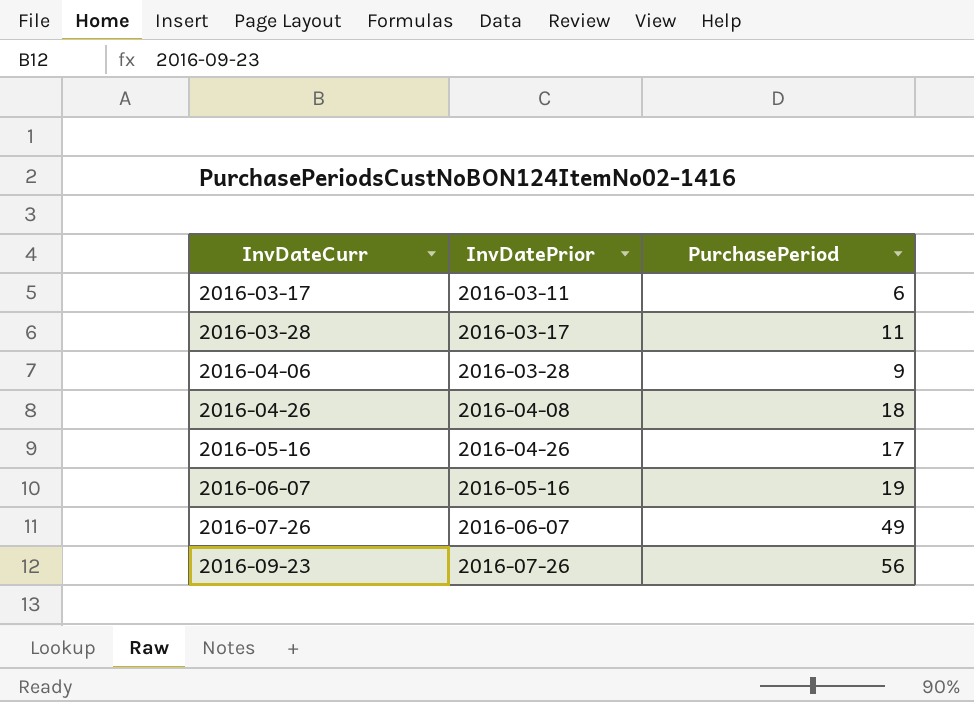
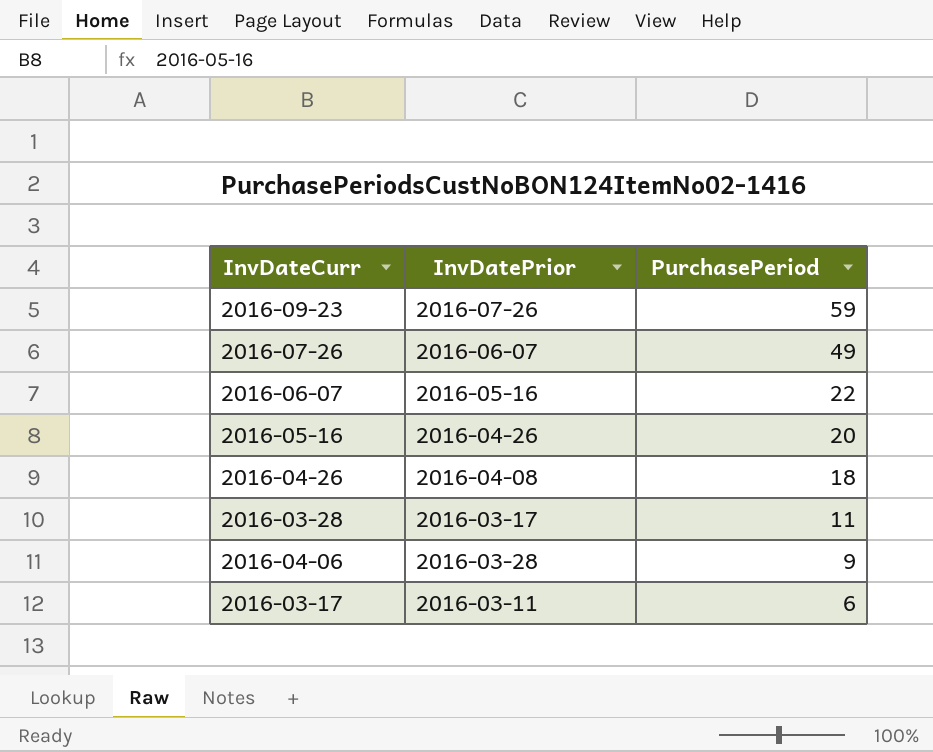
row order: InvDateCurr ascending -> PurchasePeriod descending
2016-09-23 | PurchasePeriod: 56 -> 59
2016-06-07 | PurchasePeriod: 19 -> 22
2016-05-16 | PurchasePeriod: 17 -> 20

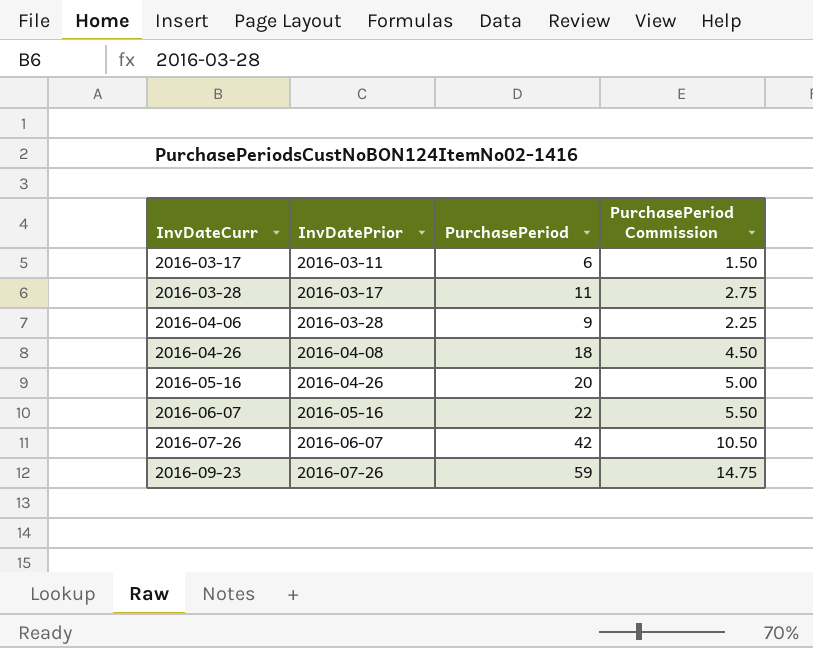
row order: PurchasePeriod descending -> InvDateCurr ascending
column PurchasePeriod Commission | formula: none -> [PurchasePeriod] * 0.25
2016-07-26 | PurchasePeriod: 49 -> 42

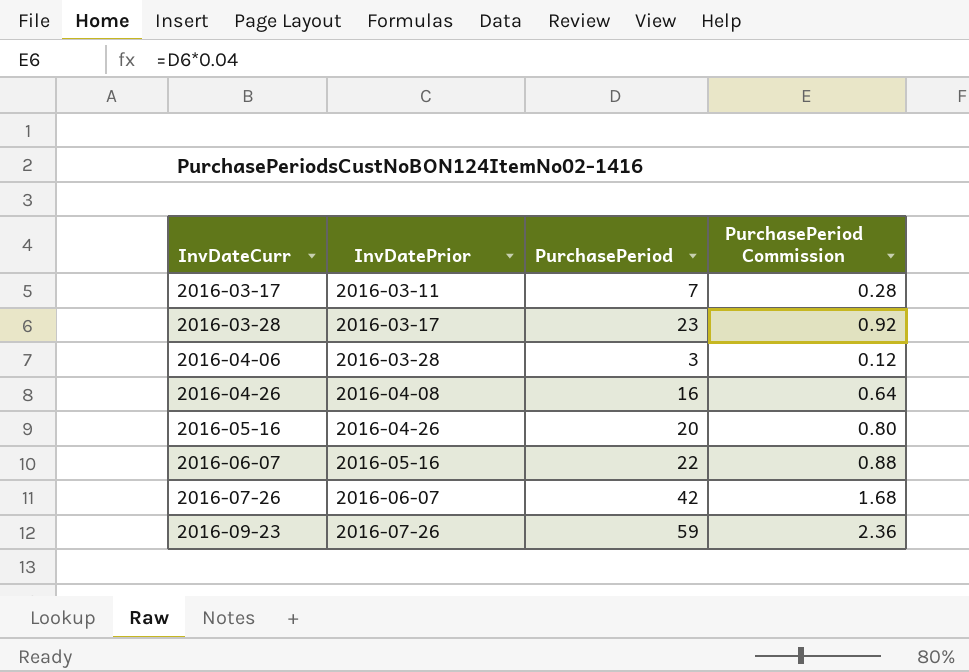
column PurchasePeriod Commission | formula: [PurchasePeriod] * 0.25 -> [PurchasePeriod] * 0.04
2016-03-17 | PurchasePeriod: 6 -> 7
2016-03-28 | PurchasePeriod: 11 -> 23
2016-04-06 | PurchasePeriod: 9 -> 3
2016-04-26 | PurchasePeriod: 18 -> 16

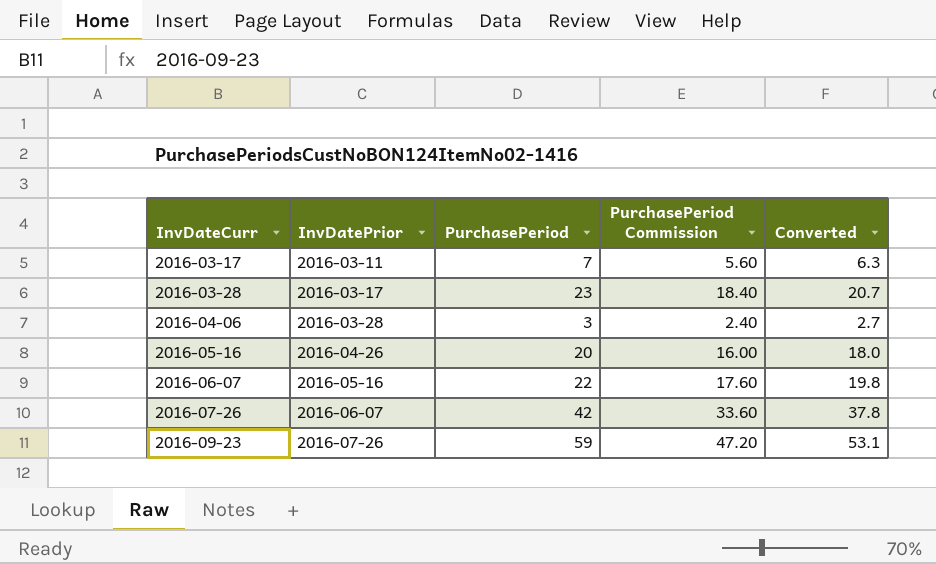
column PurchasePeriod Commission | formula: [PurchasePeriod] * 0.04 -> [PurchasePeriod] * 0.8
column Converted | formula: none -> [PurchasePeriod] * 0.9
row 2016-04-26: 2016-04-08 | 16 | 0.64 -> none

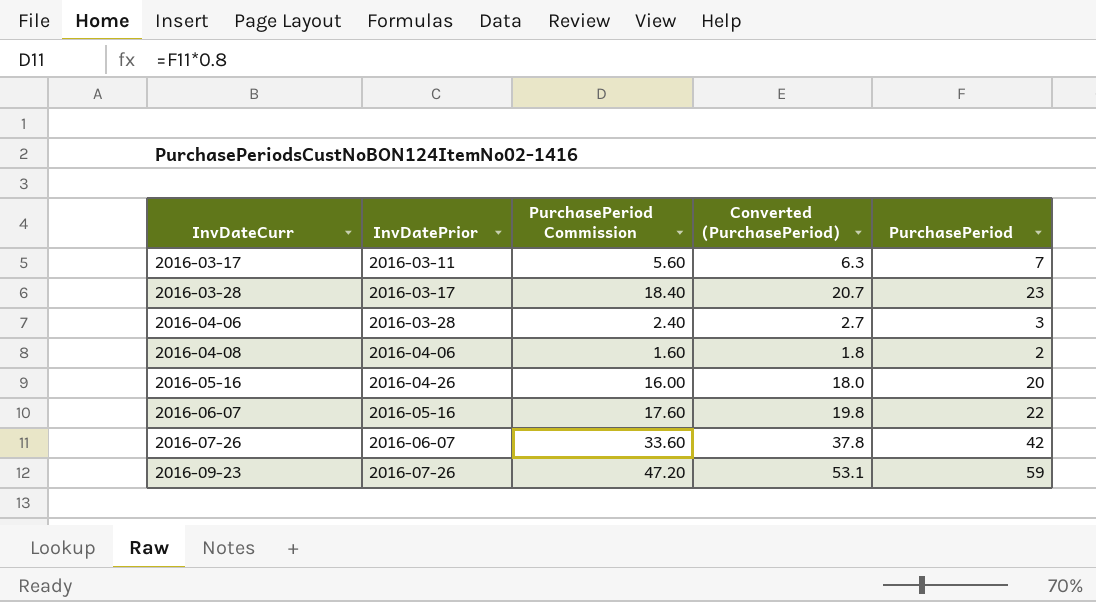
column name: Converted -> Converted (PurchasePeriod)
column PurchasePeriod | position: 3 -> 5
row 2016-04-08: none -> 2016-04-06 | 1.60 | 1.8 | 2

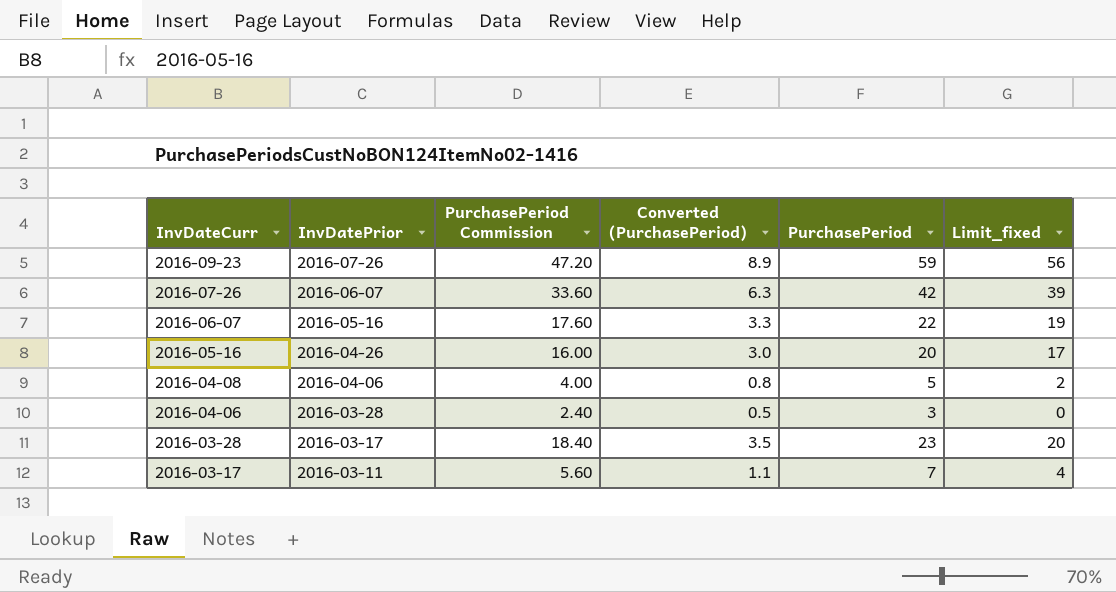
row order: InvDateCurr ascending -> InvDateCurr descending
column Converted (PurchasePeriod) | formula: [PurchasePeriod] * 0.9 -> [PurchasePeriod] * 0.15
column Limit_fixed | formula: none -> [PurchasePeriod] - 3
2016-04-08 | PurchasePeriod Commission: 1.60 -> 4.00
2016-04-08 | PurchasePeriod: 2 -> 5

